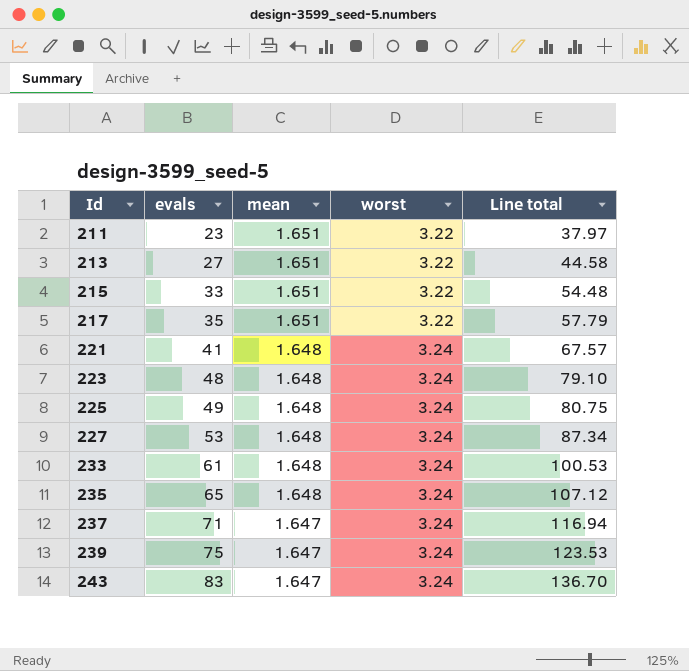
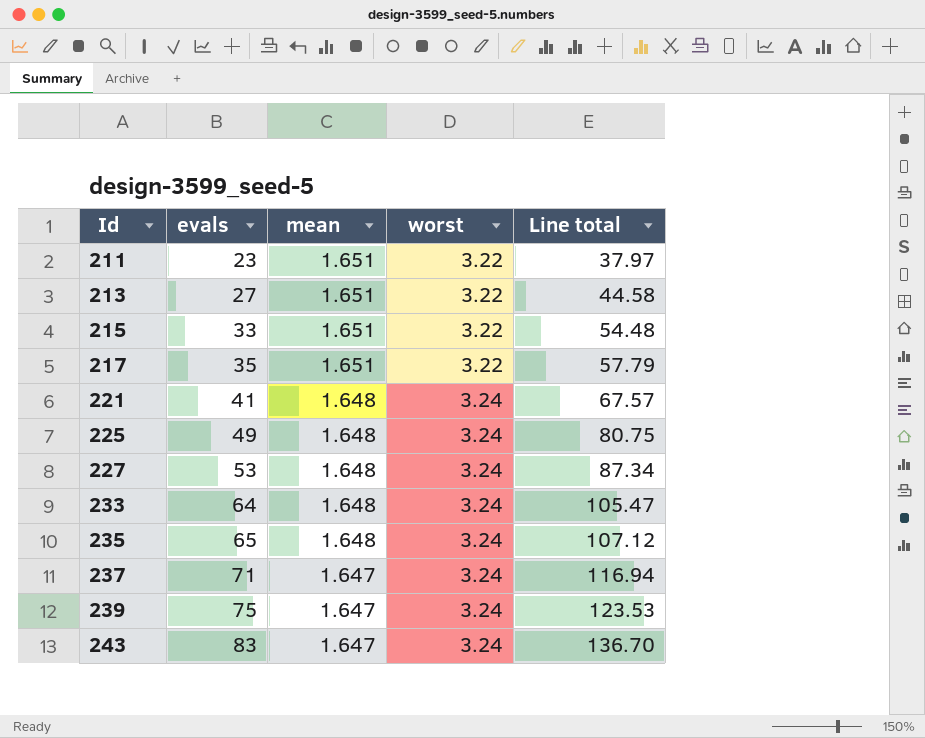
row 223: 48 | 1.648 | 3.24 | 79.10 -> none
233 | evals: 61 -> 64
233 | Line total: 100.53 -> 105.47

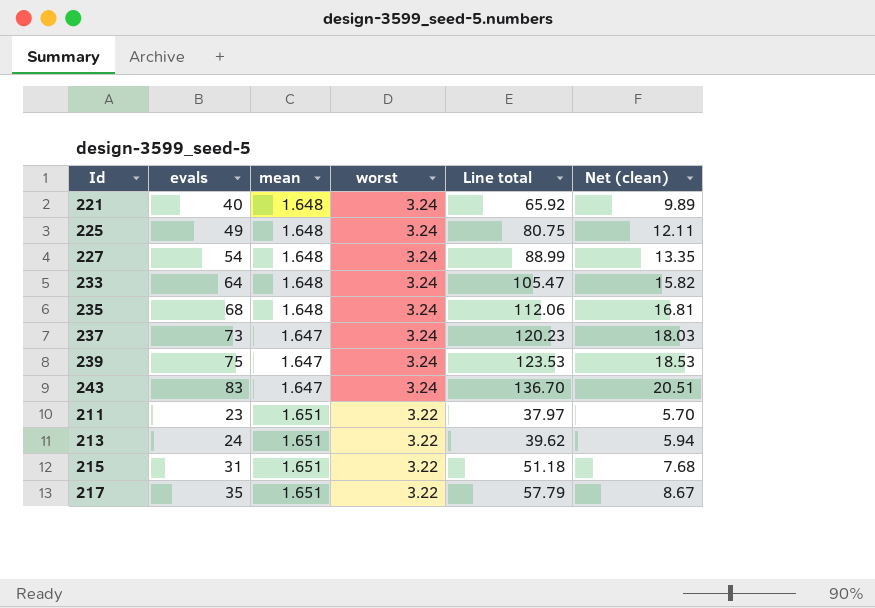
row order: Id ascending -> worst descending
column Net (clean) | formula: none -> [Line total] * 0.15
221 | evals: 41 -> 40
221 | Line total: 67.57 -> 65.92
227 | evals: 53 -> 54
227 | Line total: 87.34 -> 88.99
235 | evals: 65 -> 68
235 | Line total: 107.12 -> 112.06
237 | evals: 71 -> 73
237 | Line total: 116.94 -> 120.23
213 | evals: 27 -> 24
213 | Line total: 44.58 -> 39.62
215 | evals: 33 -> 31
215 | Line total: 54.48 -> 51.18

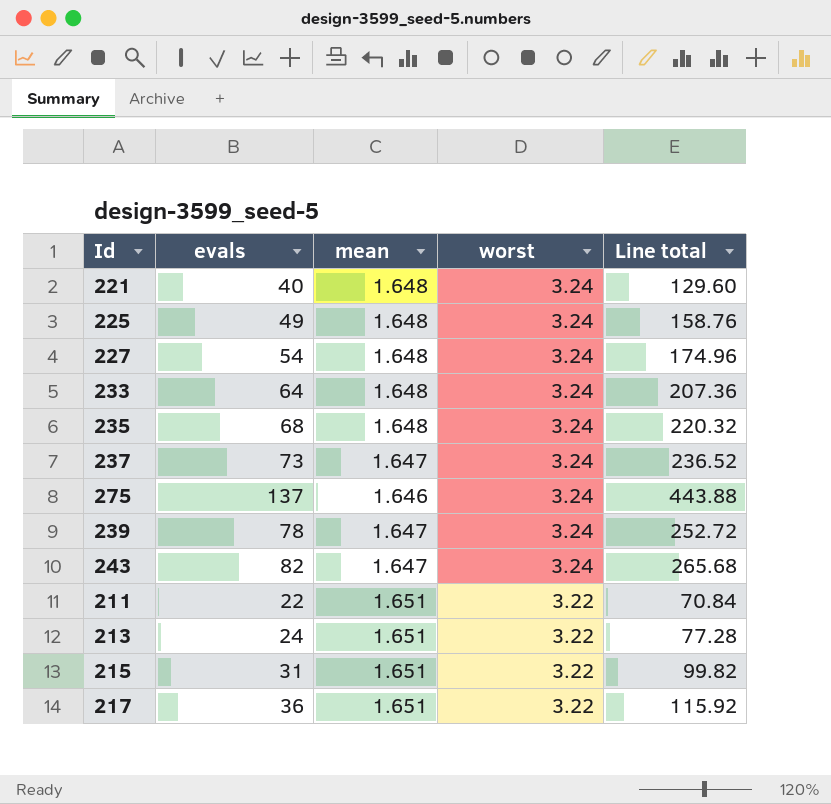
column Net (clean) | formula: [Line total] * 0.15 -> none
column Line total | formula: [evals] * [mean] -> [evals] * [worst]
row 275: none -> 137 | 1.646 | 3.24 | 443.88
239 | evals: 75 -> 78
243 | evals: 83 -> 82
211 | evals: 23 -> 22
217 | evals: 35 -> 36

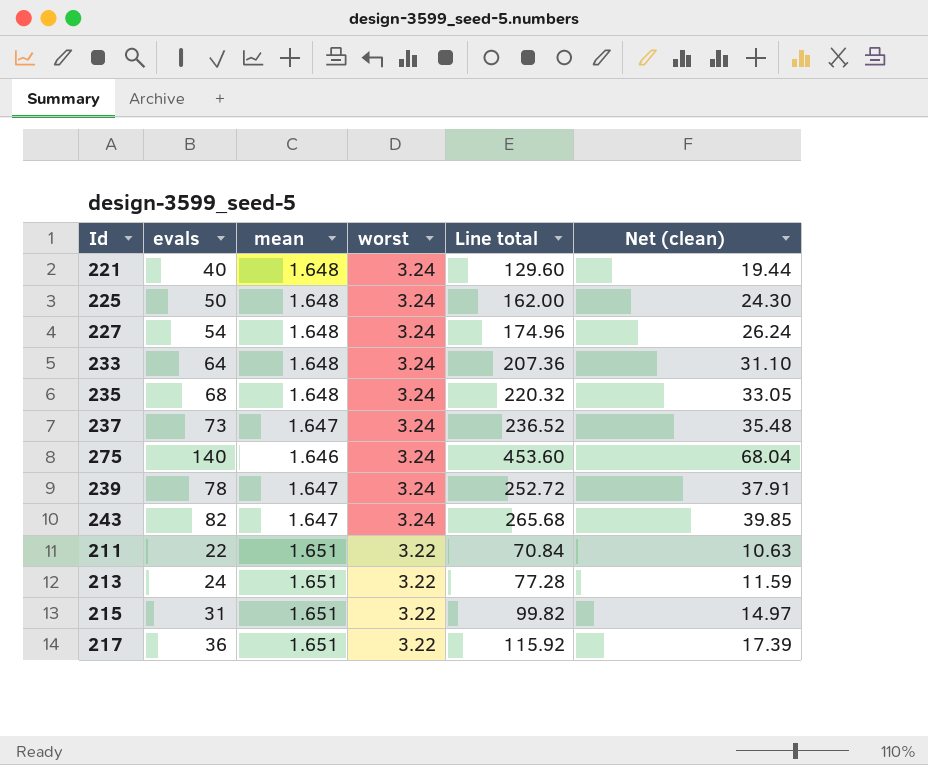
column Net (clean) | formula: none -> [Line total] * 0.15
225 | evals: 49 -> 50
225 | Line total: 158.76 -> 162.00
275 | evals: 137 -> 140
275 | Line total: 443.88 -> 453.60

